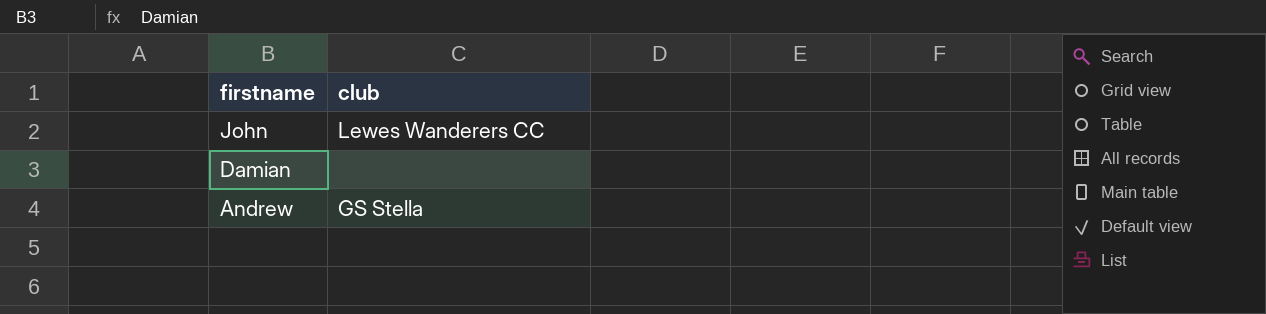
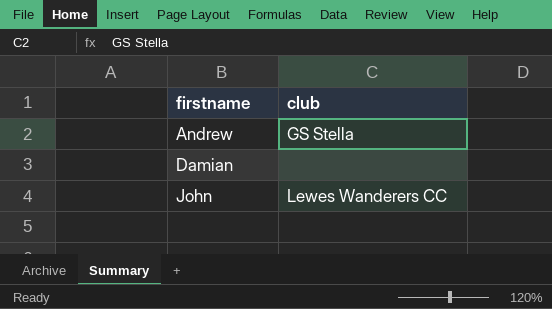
row order: firstname descending -> firstname ascending

